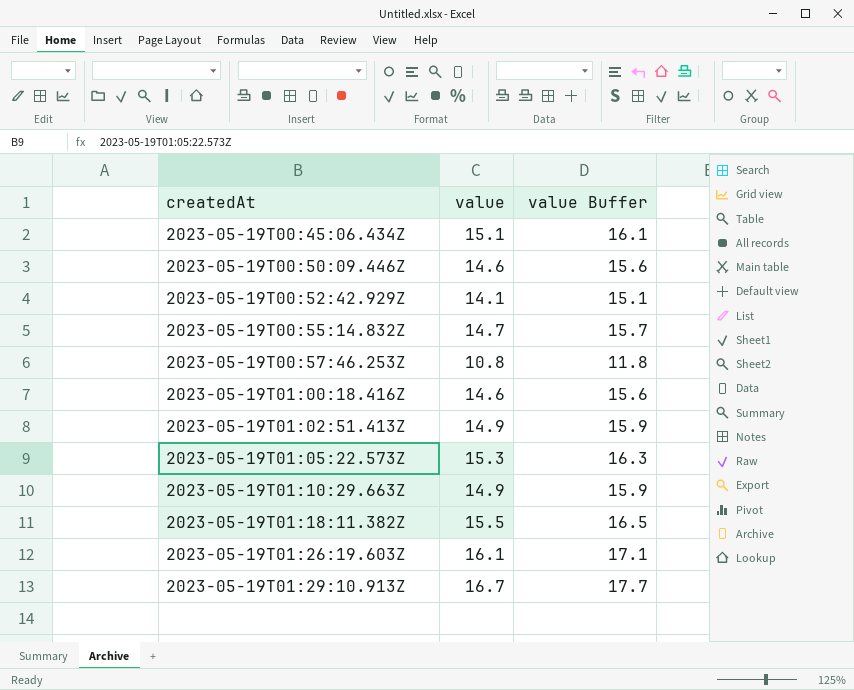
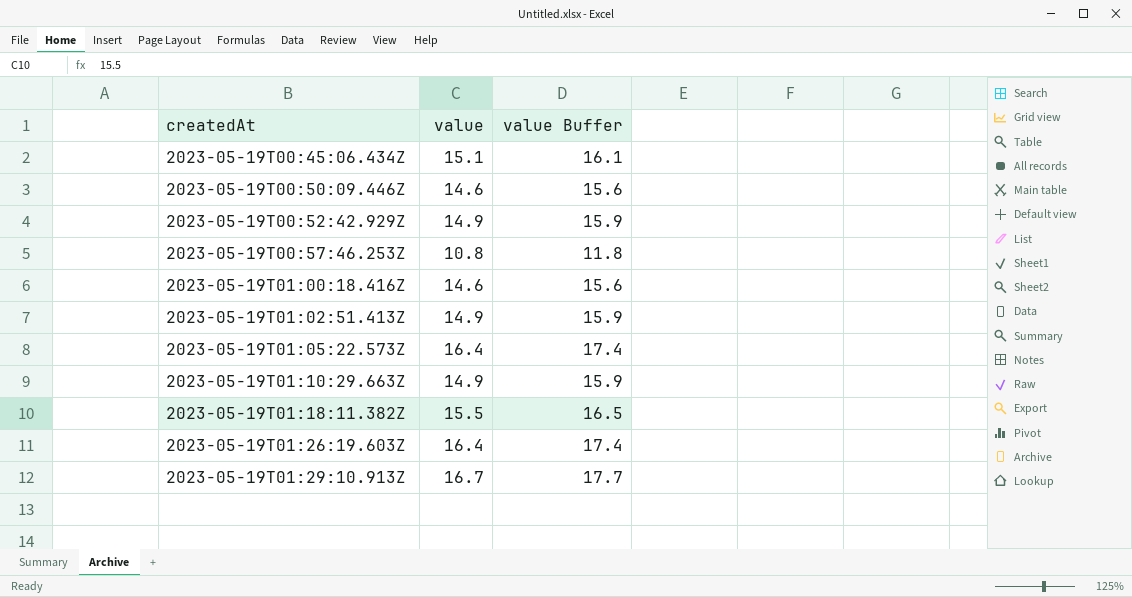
row 2023-05-19T00:55:14.832Z: 14.7 | 15.7 -> none
2023-05-19T00:52:42.929Z | value: 14.1 -> 14.9
2023-05-19T00:52:42.929Z | value Buffer: 15.1 -> 15.9
2023-05-19T01:05:22.573Z | value: 15.3 -> 16.4
2023-05-19T01:05:22.573Z | value Buffer: 16.3 -> 17.4
2023-05-19T01:26:19.603Z | value: 16.1 -> 16.4
2023-05-19T01:26:19.603Z | value Buffer: 17.1 -> 17.4

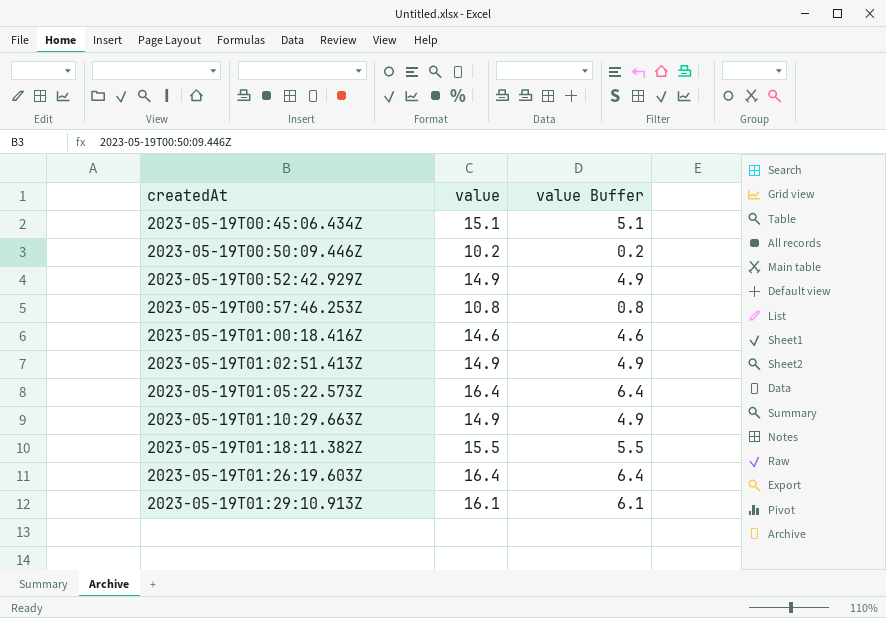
column value Buffer | formula: [value] + 1 -> [value] - 10
2023-05-19T00:50:09.446Z | value: 14.6 -> 10.2
2023-05-19T01:29:10.913Z | value: 16.7 -> 16.1

